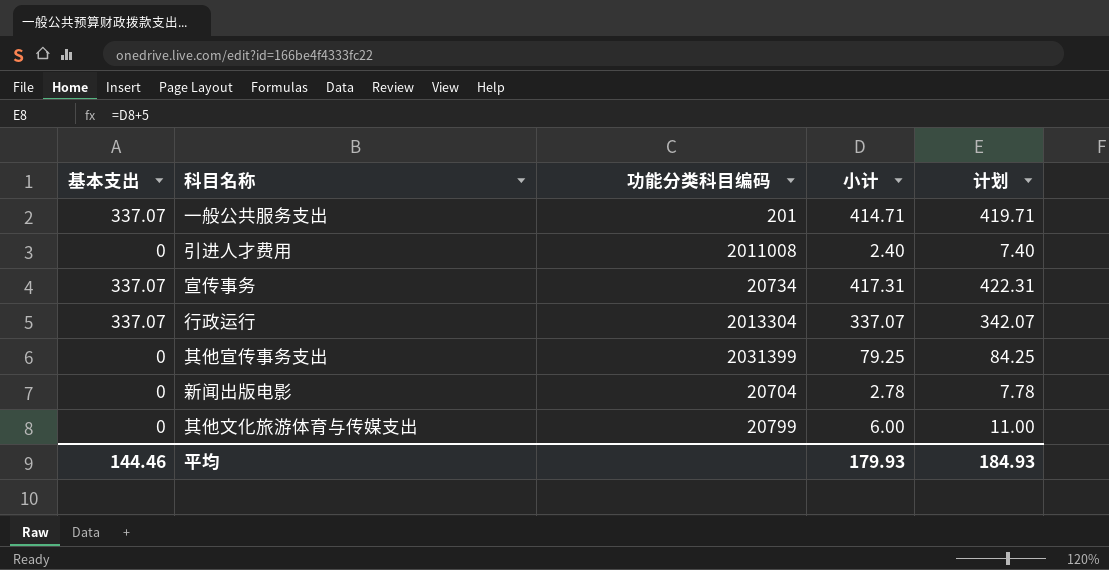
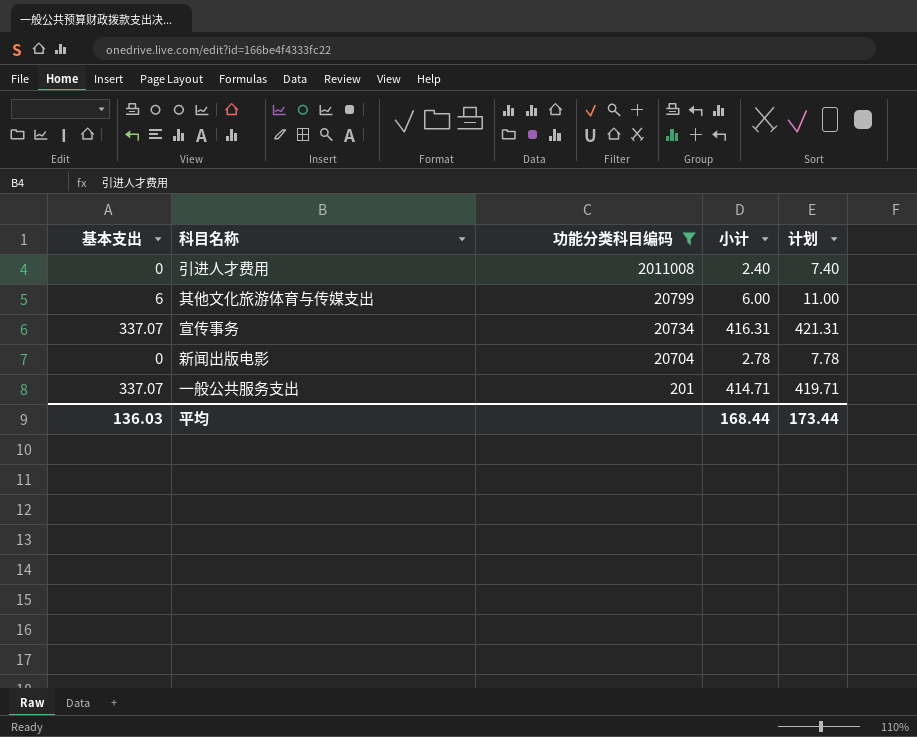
filter: none -> 功能分类科目编码 <= 2011008
row order: none -> 功能分类科目编码 descending
其他文化旅游体育与传媒支出 | 基本支出: 0 -> 6
宣传事务 | 小计: 417.31 -> 416.31
宣传事务 | 计划: 422.31 -> 421.31
平均 | 基本支出: 144.46 -> 136.03
平均 | 小计: 179.93 -> 168.44
平均 | 计划: 184.93 -> 173.44

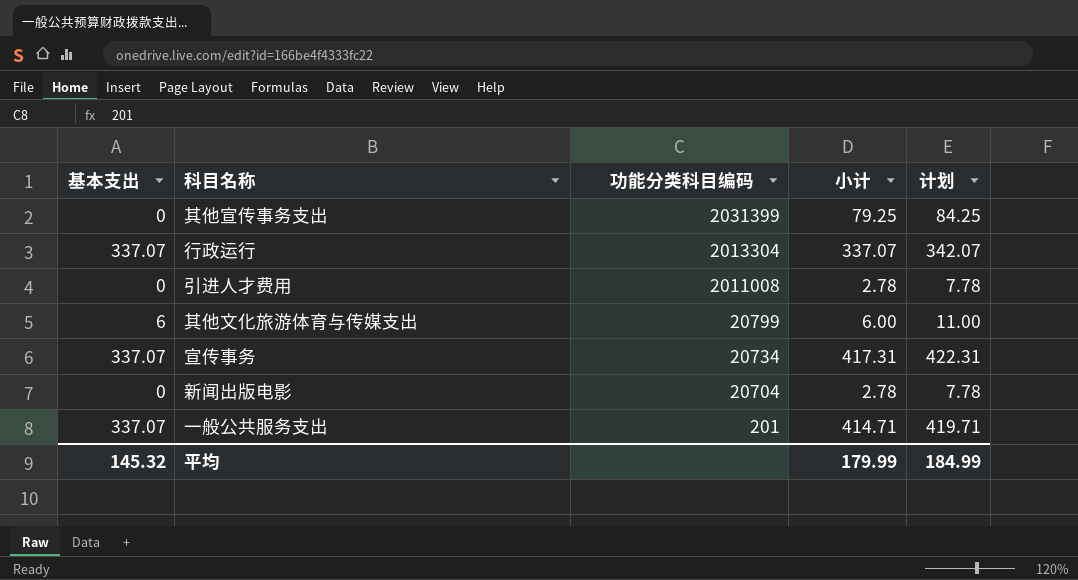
filter: 功能分类科目编码 <= 2011008 -> none
引进人才费用 | 小计: 2.40 -> 2.78
引进人才费用 | 计划: 7.40 -> 7.78
宣传事务 | 小计: 416.31 -> 417.31
宣传事务 | 计划: 421.31 -> 422.31
平均 | 基本支出: 136.03 -> 145.32
平均 | 小计: 168.44 -> 179.99
平均 | 计划: 173.44 -> 184.99

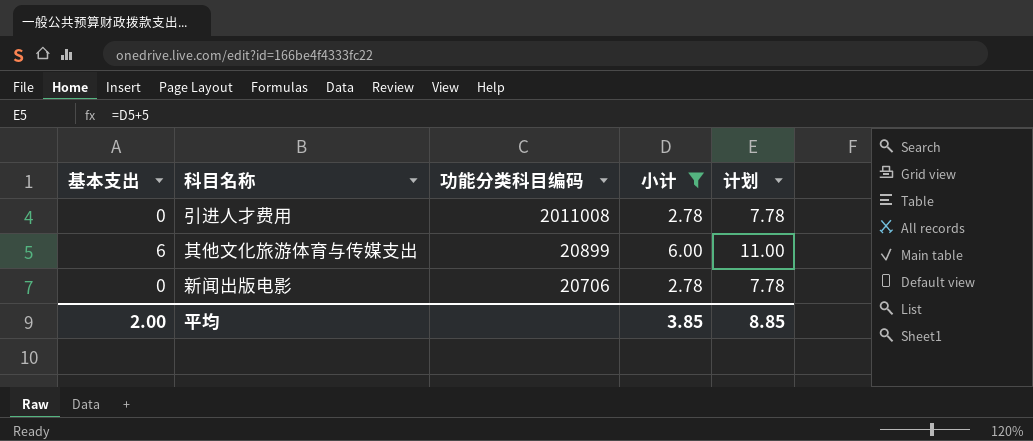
filter: none -> 小计 <= 6.00
其他文化旅游体育与传媒支出 | 功能分类科目编码: 20799 -> 20899
新闻出版电影 | 功能分类科目编码: 20704 -> 20706
平均 | 基本支出: 145.32 -> 2.00
平均 | 小计: 179.99 -> 3.85
平均 | 计划: 184.99 -> 8.85

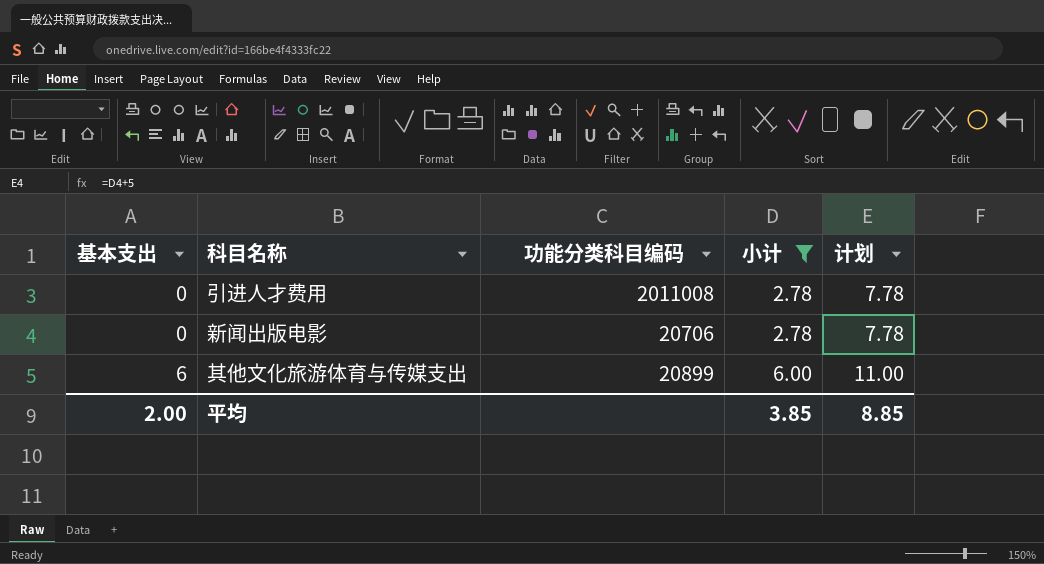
row order: 功能分类科目编码 descending -> 基本支出 ascending

